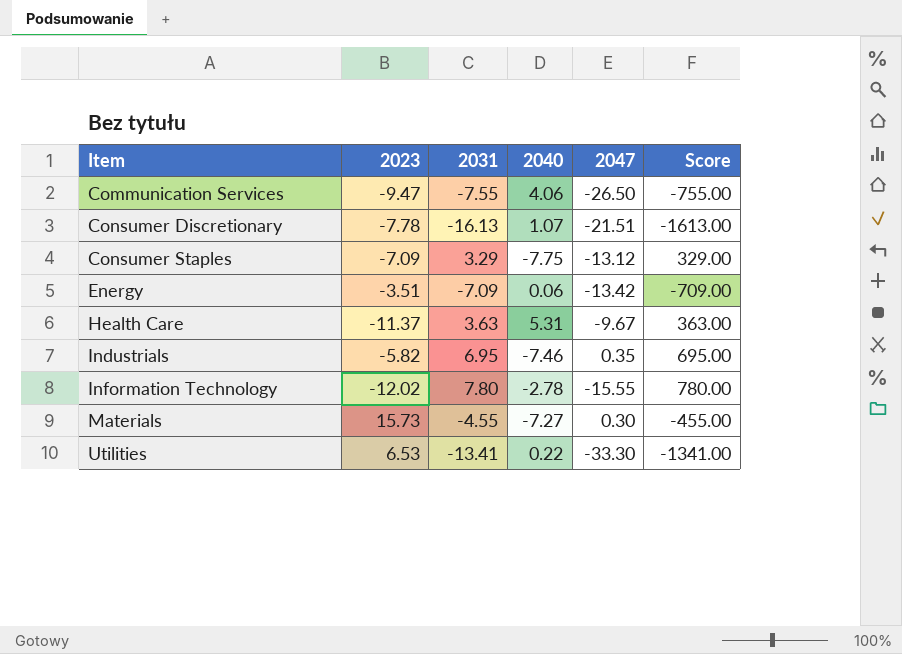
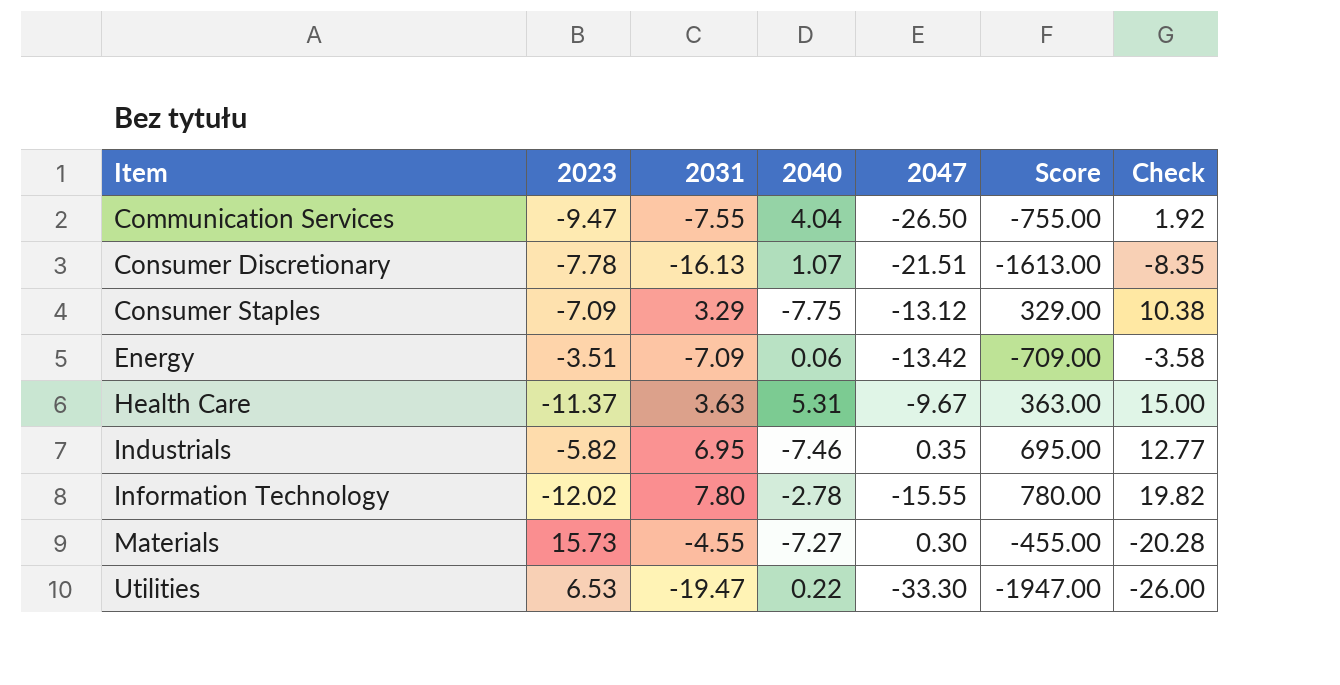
column Check | formula: none -> [2031] - [2023]
Communication Services | 2040: 4.06 -> 4.04
Utilities | 2031: -13.41 -> -19.47
Utilities | Score: -1341.00 -> -1947.00

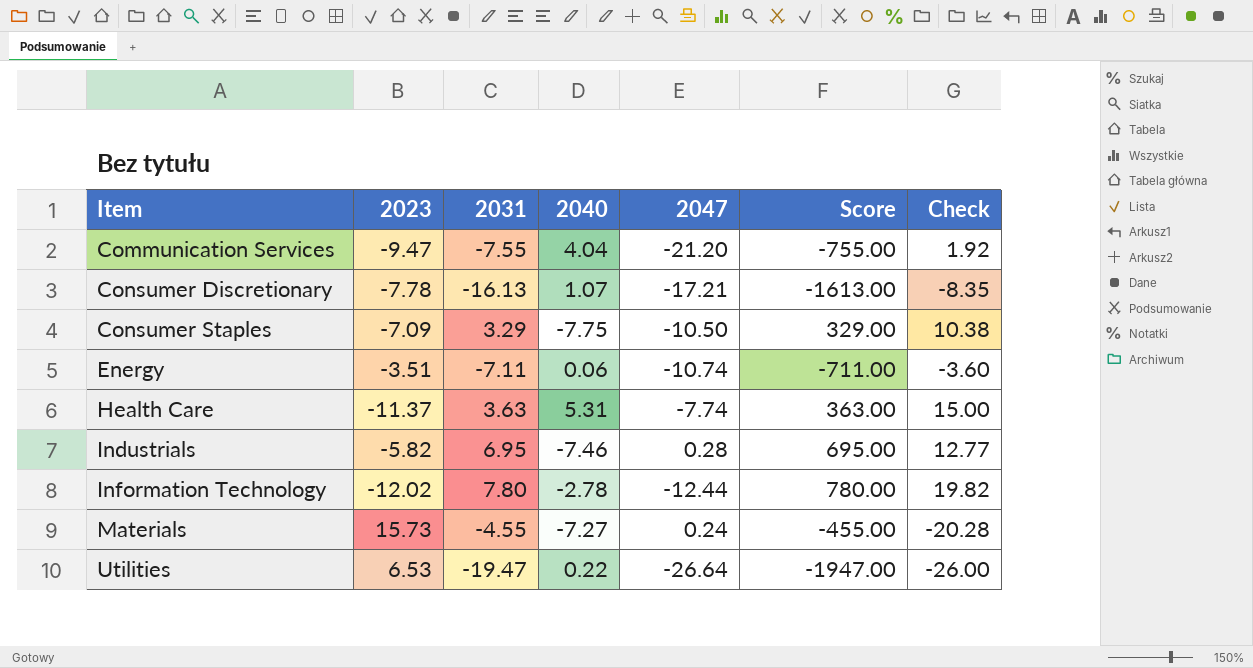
Communication Services | 2047: -26.50 -> -21.20
Consumer Discretionary | 2047: -21.51 -> -17.21
Consumer Staples | 2047: -13.12 -> -10.50
Energy | 2031: -7.09 -> -7.11
Energy | 2047: -13.42 -> -10.74
Energy | Score: -709.00 -> -711.00
Energy | Check: -3.58 -> -3.60
Health Care | 2047: -9.67 -> -7.74
Industrials | 2047: 0.35 -> 0.28
Information Technology | 2047: -15.55 -> -12.44
Materials | 2047: 0.30 -> 0.24
Utilities | 2047: -33.30 -> -26.64

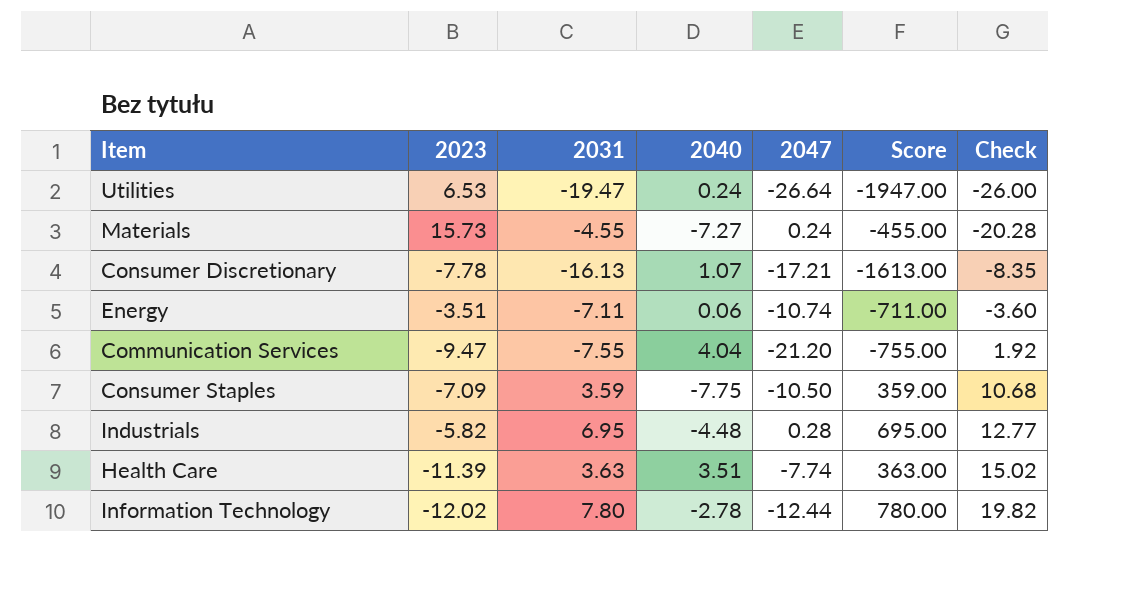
row order: Item ascending -> Check ascending
Utilities | 2040: 0.22 -> 0.24
Consumer Staples | 2031: 3.29 -> 3.59
Consumer Staples | Score: 329.00 -> 359.00
Consumer Staples | Check: 10.38 -> 10.68
Industrials | 2040: -7.46 -> -4.48
Health Care | 2023: -11.37 -> -11.39
Health Care | 2040: 5.31 -> 3.51
Health Care | Check: 15.00 -> 15.02

